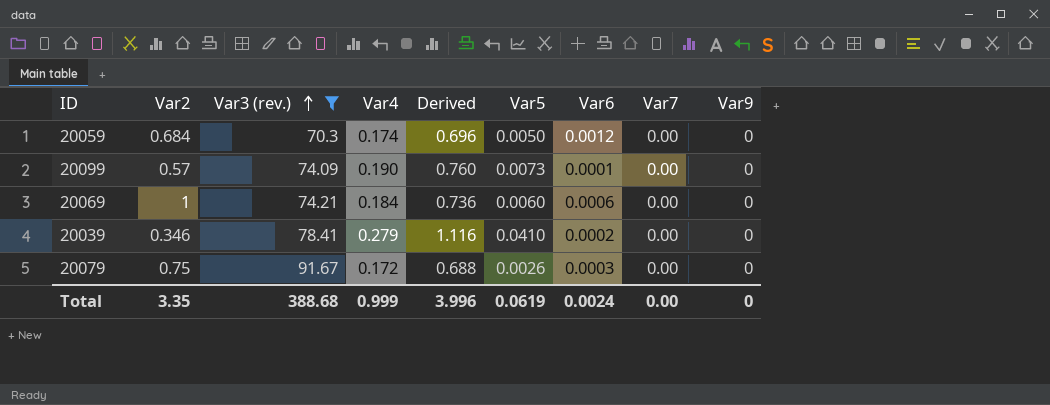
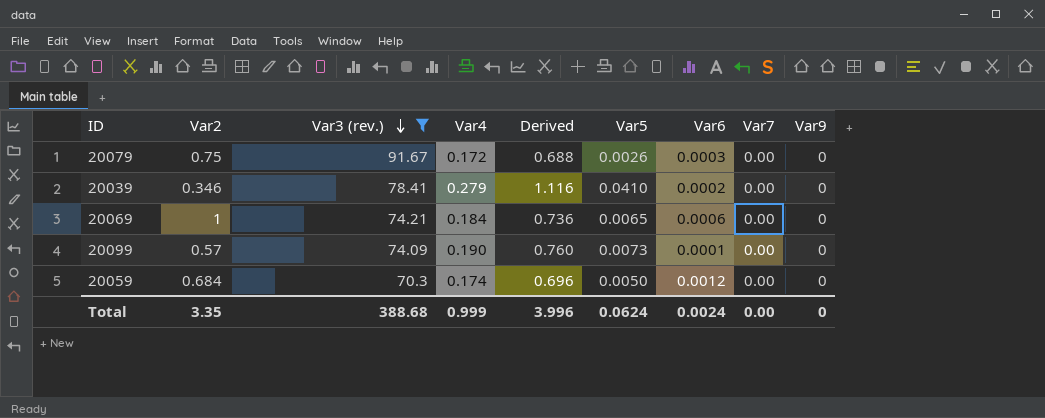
row order: Var3 (rev.) ascending -> Var3 (rev.) descending
20069 | Var5: 0.0060 -> 0.0065
Total | Var5: 0.0619 -> 0.0624

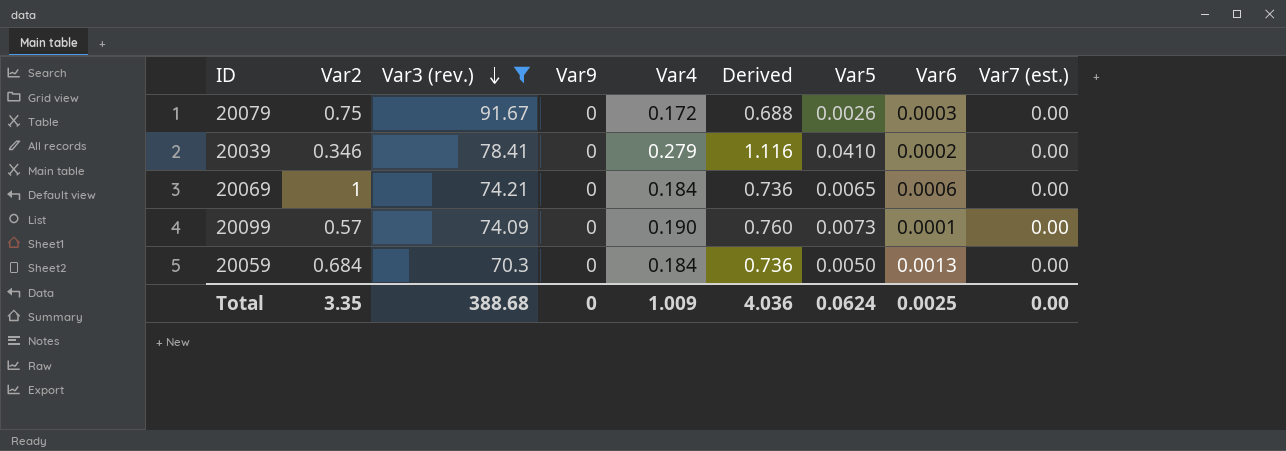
column Var9 | position: 9 -> 4
column name: Var7 -> Var7 (est.)
20059 | Var4: 0.174 -> 0.184
20059 | Derived: 0.696 -> 0.736
20059 | Var6: 0.0012 -> 0.0013
Total | Var4: 0.999 -> 1.009
Total | Derived: 3.996 -> 4.036
Total | Var6: 0.0024 -> 0.0025

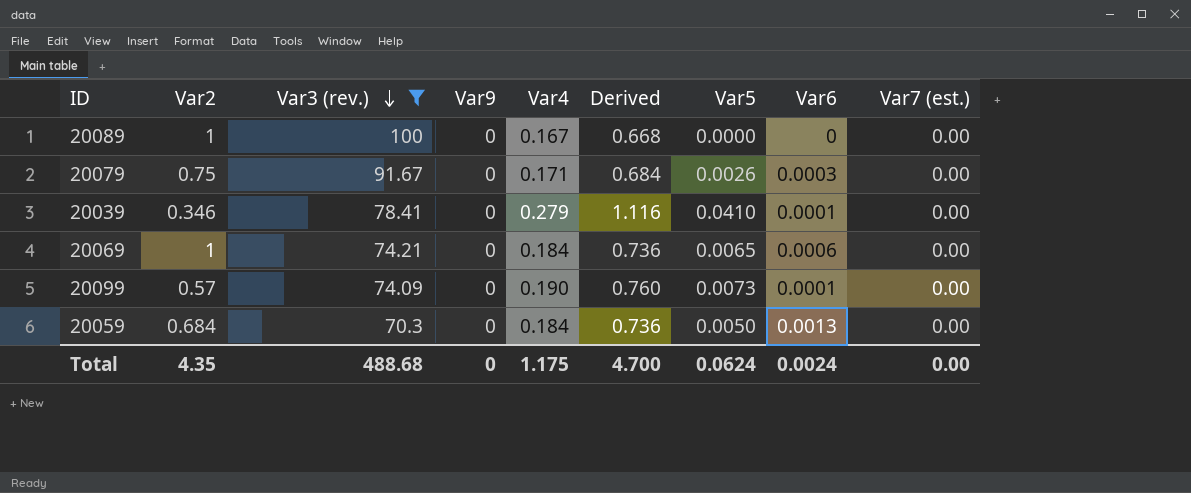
row 20089: none -> 1 | 100 | 0 | 0.167 | 0.668 | 0.0000 | 0 | 0.00
20079 | Var4: 0.172 -> 0.171
20079 | Derived: 0.688 -> 0.684
20039 | Var6: 0.0002 -> 0.0001
Total | Var2: 3.35 -> 4.35
Total | Var3 (rev.): 388.68 -> 488.68
Total | Var4: 1.009 -> 1.175
Total | Derived: 4.036 -> 4.700
Total | Var6: 0.0025 -> 0.0024

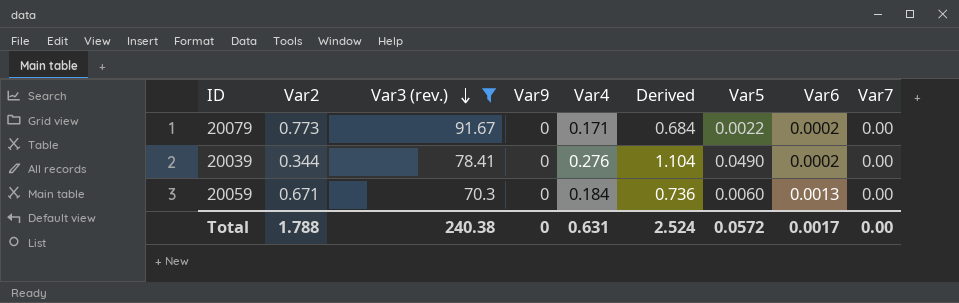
column name: Var7 (est.) -> Var7
row 20089: 1 | 100 | 0 | 0.167 | 0.668 | 0.0000 | 0 | 0.00 -> none
row 20069: 1 | 74.21 | 0 | 0.184 | 0.736 | 0.0065 | 0.0006 | 0.00 -> none
row 20099: 0.57 | 74.09 | 0 | 0.190 | 0.760 | 0.0073 | 0.0001 | 0.00 -> none
20079 | Var2: 0.75 -> 0.773
20079 | Var5: 0.0026 -> 0.0022
20079 | Var6: 0.0003 -> 0.0002
20039 | Var2: 0.346 -> 0.344
20039 | Var4: 0.279 -> 0.276
20039 | Derived: 1.116 -> 1.104
20039 | Var5: 0.0410 -> 0.0490
20039 | Var6: 0.0001 -> 0.0002
20059 | Var2: 0.684 -> 0.671
20059 | Var5: 0.0050 -> 0.0060
Total | Var2: 4.35 -> 1.788
Total | Var3 (rev.): 488.68 -> 240.38
Total | Var4: 1.175 -> 0.631
Total | Derived: 4.700 -> 2.524
Total | Var5: 0.0624 -> 0.0572
Total | Var6: 0.0024 -> 0.0017

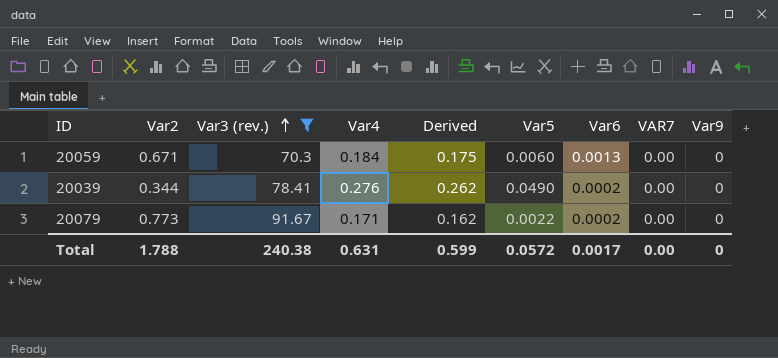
row order: Var3 (rev.) descending -> Var3 (rev.) ascending
column Derived | formula: [Var4] * 4 -> [Var4] * 0.95
column name: Var7 -> VAR7
column Var9 | position: 4 -> 9
Total | Derived: 2.524 -> 0.599

